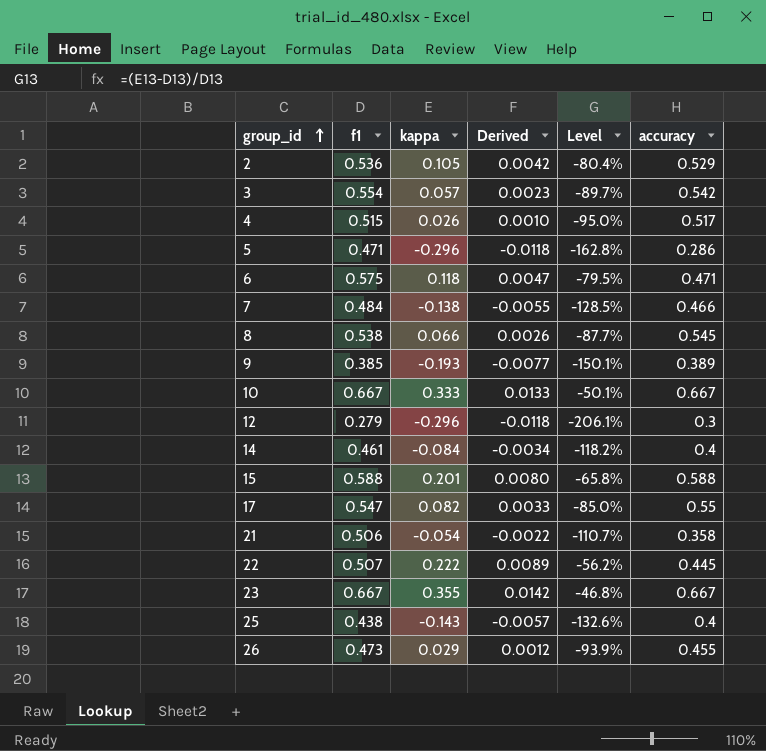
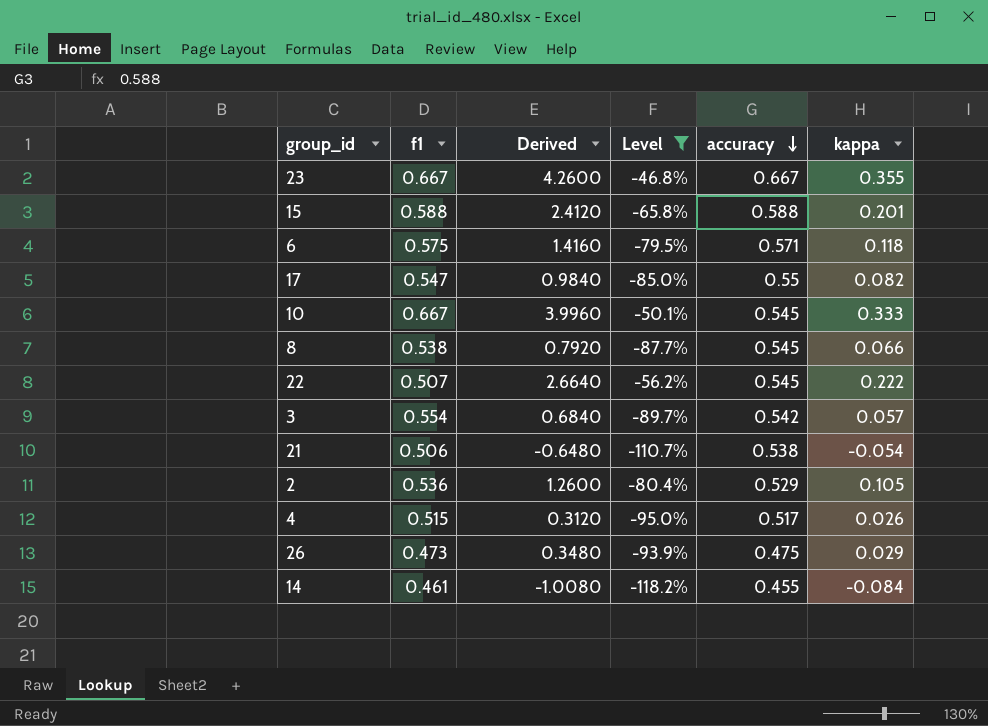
filter: none -> Level >= -118.2%
row order: group_id ascending -> accuracy descending
column Derived | formula: [kappa] * 0.04 -> [kappa] * 12
column kappa | position: 3 -> 6
6 | accuracy: 0.471 -> 0.571
10 | accuracy: 0.667 -> 0.545
22 | accuracy: 0.445 -> 0.545
21 | accuracy: 0.358 -> 0.538
26 | accuracy: 0.455 -> 0.475
14 | accuracy: 0.4 -> 0.455

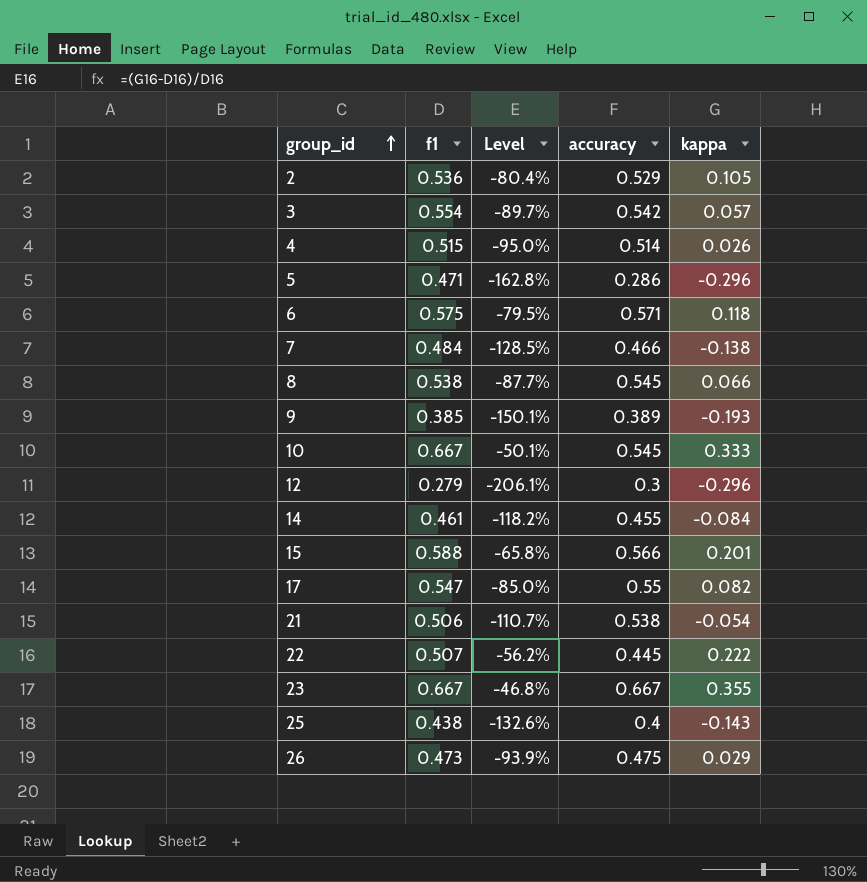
filter: Level >= -118.2% -> none
row order: accuracy descending -> group_id ascending
column Derived | formula: [kappa] * 12 -> none
4 | accuracy: 0.517 -> 0.514
15 | accuracy: 0.588 -> 0.566
22 | accuracy: 0.545 -> 0.445

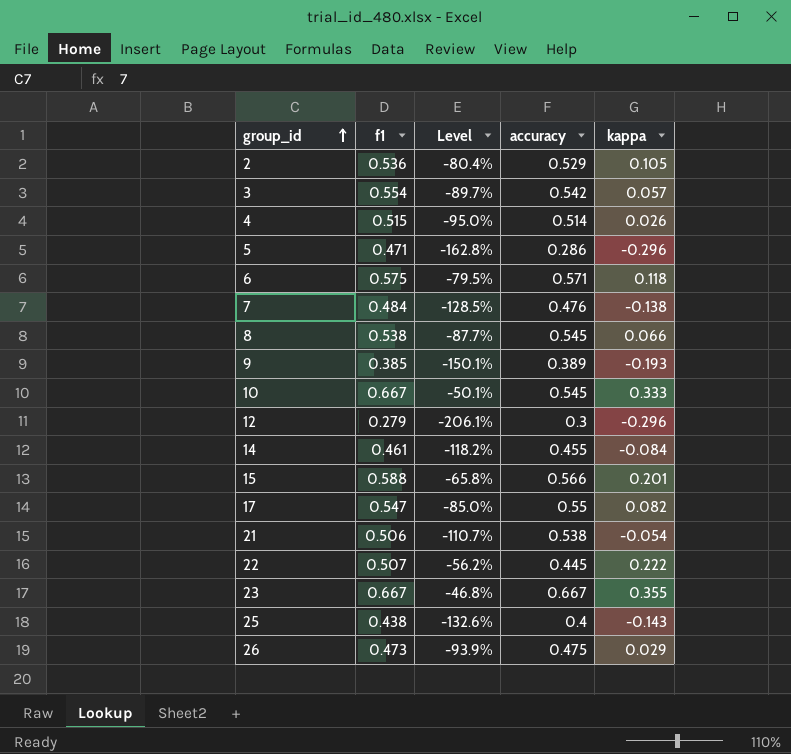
7 | accuracy: 0.466 -> 0.476

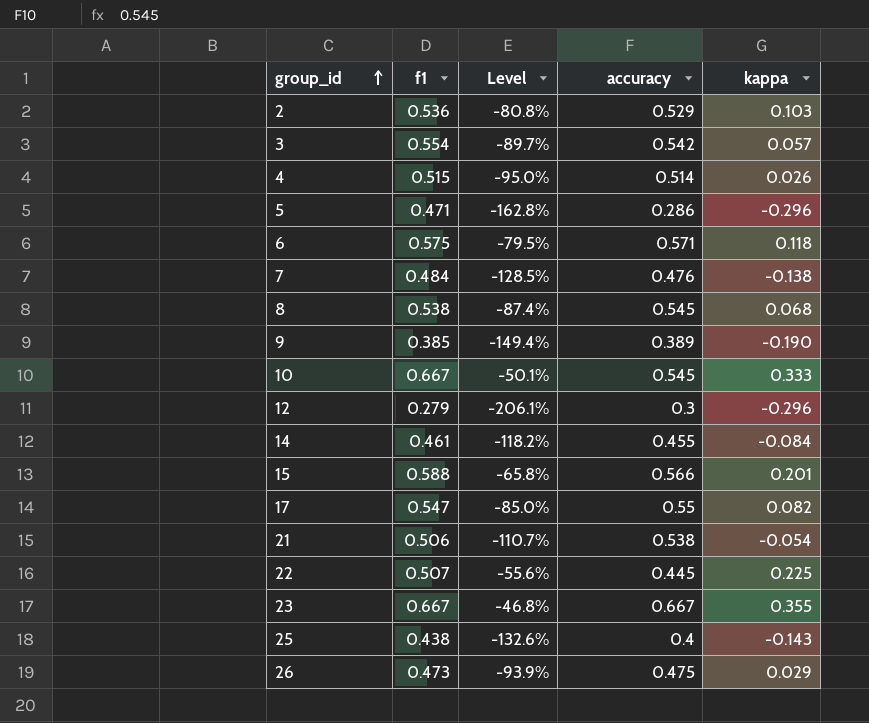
2 | Level: -80.4% -> -80.8%
2 | kappa: 0.105 -> 0.103
8 | Level: -87.7% -> -87.4%
8 | kappa: 0.066 -> 0.068
9 | Level: -150.1% -> -149.4%
9 | kappa: -0.193 -> -0.190
22 | Level: -56.2% -> -55.6%
22 | kappa: 0.222 -> 0.225

